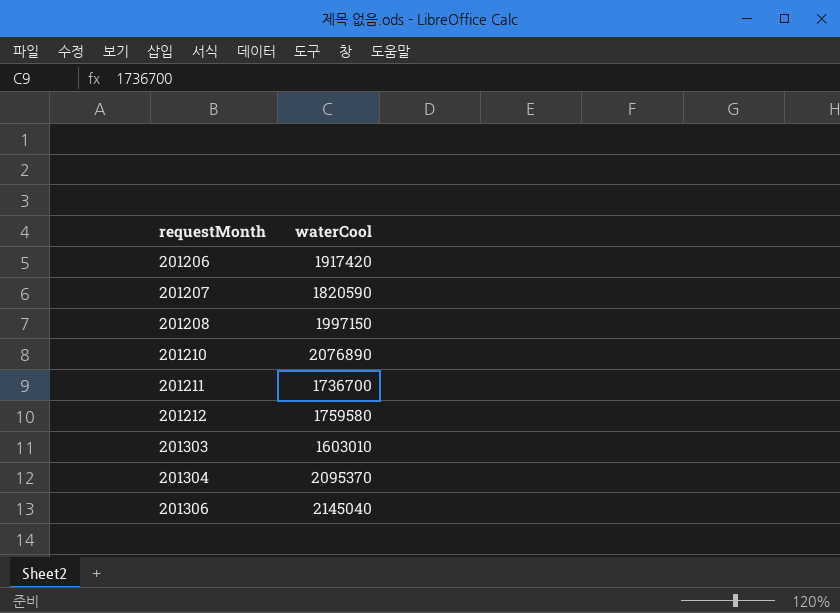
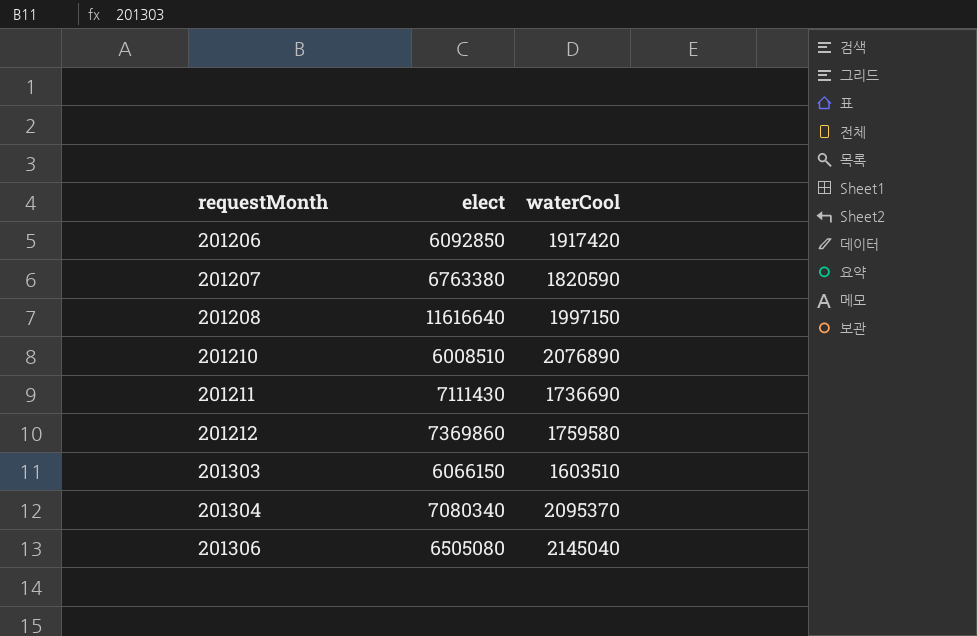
column elect | position: none -> 2
201211 | waterCool: 1736700 -> 1736690
201303 | waterCool: 1603010 -> 1603510

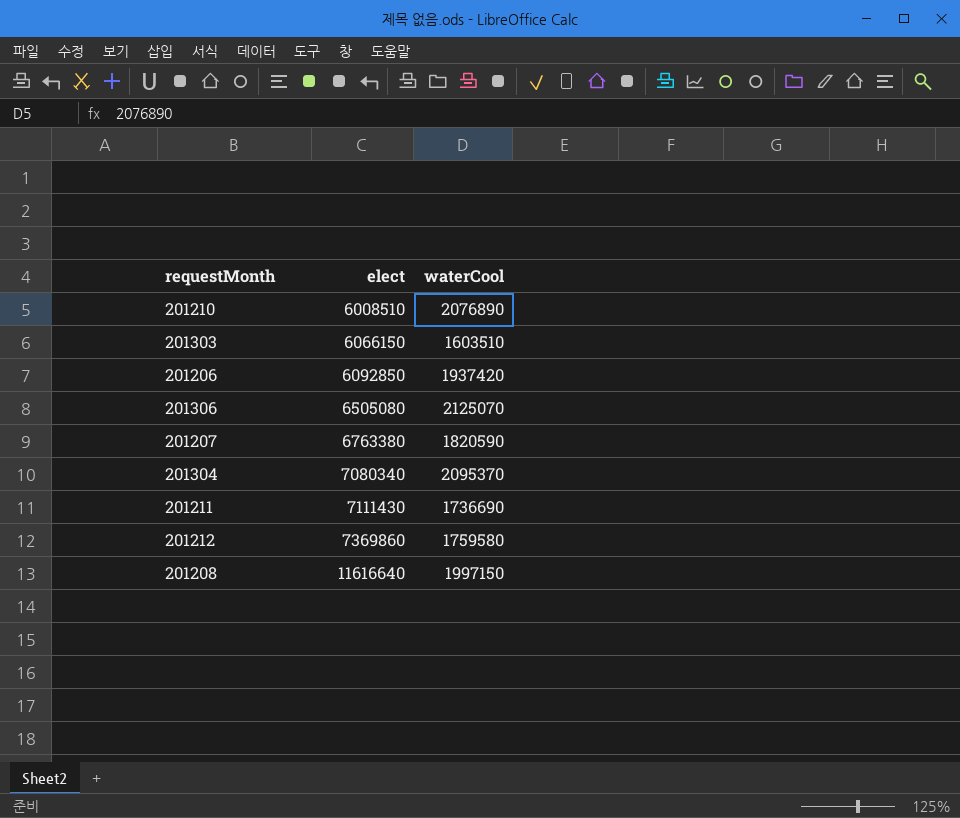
row order: requestMonth ascending -> elect ascending
201206 | waterCool: 1917420 -> 1937420
201306 | waterCool: 2145040 -> 2125070

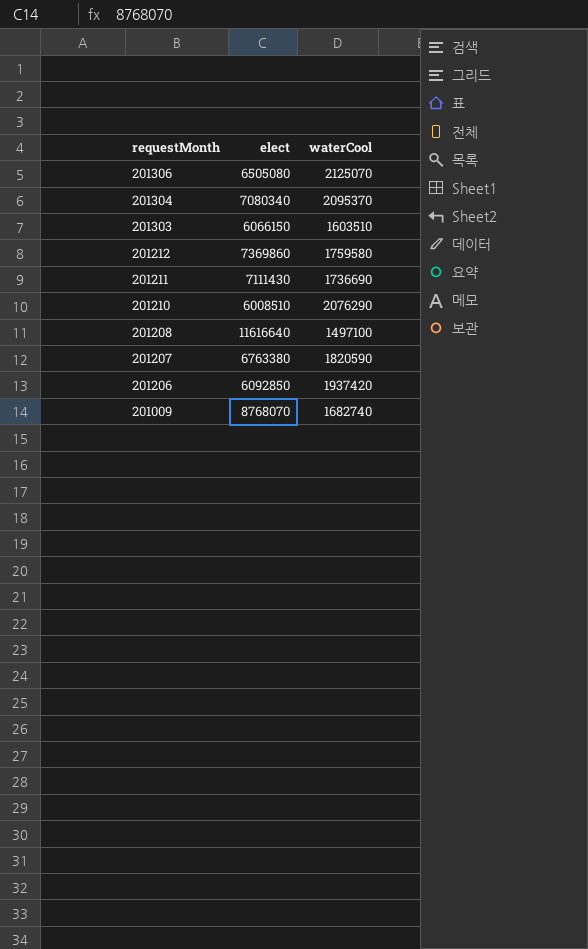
row order: elect ascending -> requestMonth descending
201210 | waterCool: 2076890 -> 2076290
201208 | waterCool: 1997150 -> 1497100
row 201009: none -> 8768070 | 1682740

